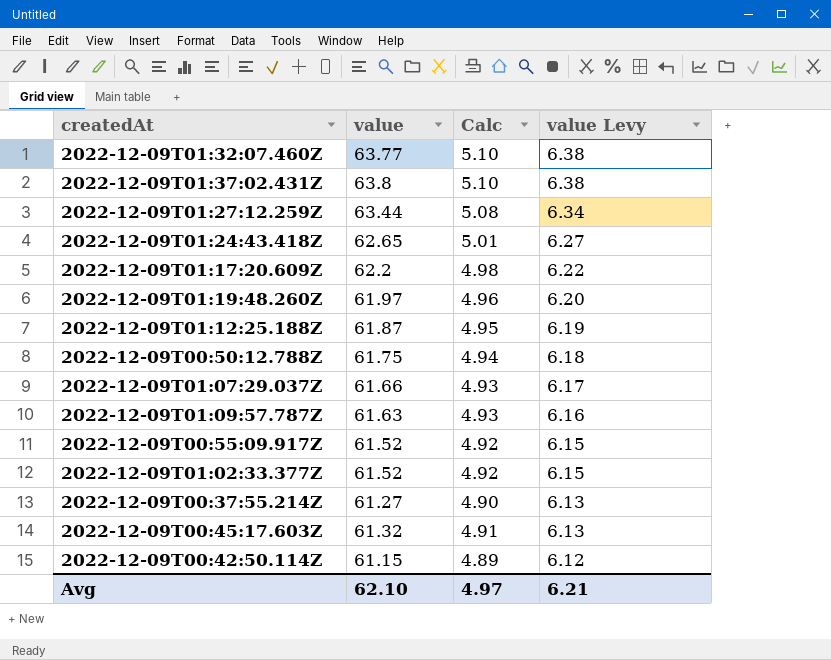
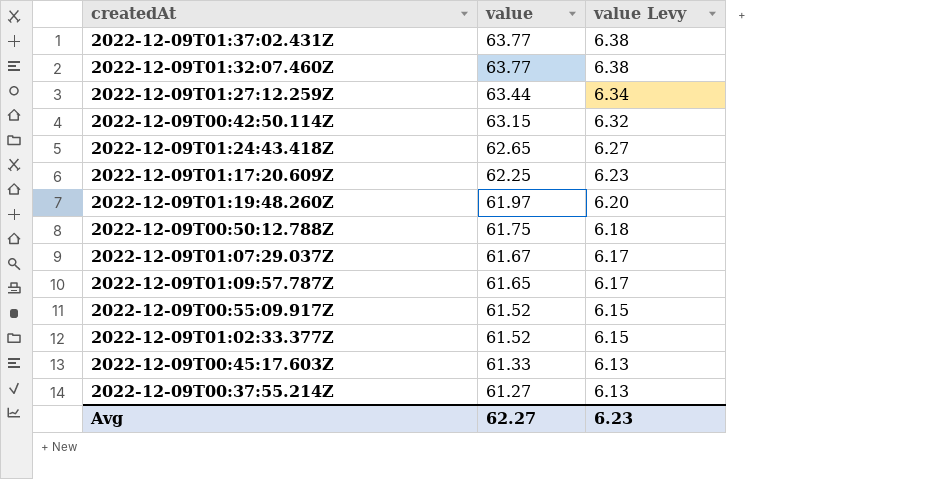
row order: value Levy descending -> value descending
column Calc | formula: [value] * 0.08 -> none
row 2022-12-09T01:12:25.188Z: 61.87 | 4.95 | 6.19 -> none
2022-12-09T01:37:02.431Z | value: 63.8 -> 63.77
2022-12-09T00:42:50.114Z | value: 61.15 -> 63.15
2022-12-09T00:42:50.114Z | value Levy: 6.12 -> 6.32
2022-12-09T01:17:20.609Z | value: 62.2 -> 62.25
2022-12-09T01:17:20.609Z | value Levy: 6.22 -> 6.23
2022-12-09T01:07:29.037Z | value: 61.66 -> 61.67
2022-12-09T01:09:57.787Z | value: 61.63 -> 61.65
2022-12-09T01:09:57.787Z | value Levy: 6.16 -> 6.17
2022-12-09T00:45:17.603Z | value: 61.32 -> 61.33
Avg | value: 62.10 -> 62.27
Avg | value Levy: 6.21 -> 6.23

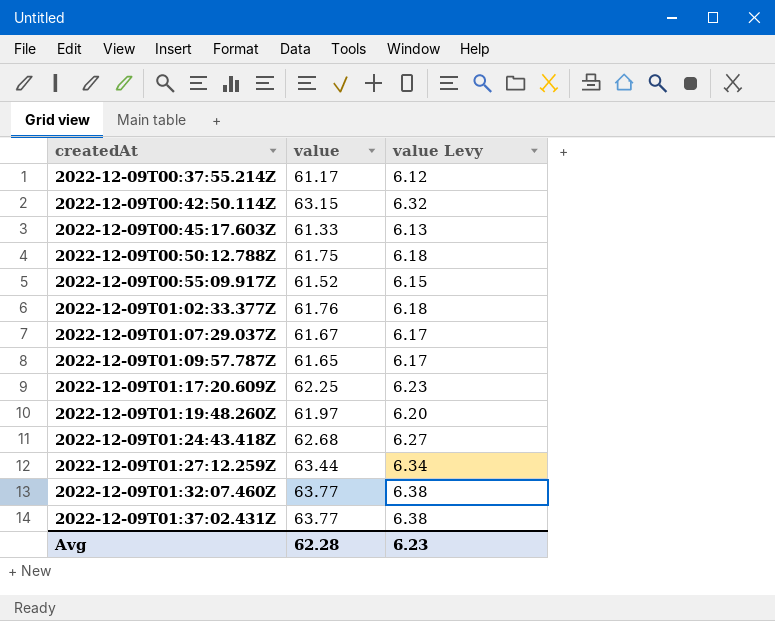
row order: value descending -> createdAt ascending
2022-12-09T00:37:55.214Z | value: 61.27 -> 61.17
2022-12-09T00:37:55.214Z | value Levy: 6.13 -> 6.12
2022-12-09T01:02:33.377Z | value: 61.52 -> 61.76
2022-12-09T01:02:33.377Z | value Levy: 6.15 -> 6.18
2022-12-09T01:24:43.418Z | value: 62.65 -> 62.68
Avg | value: 62.27 -> 62.28

